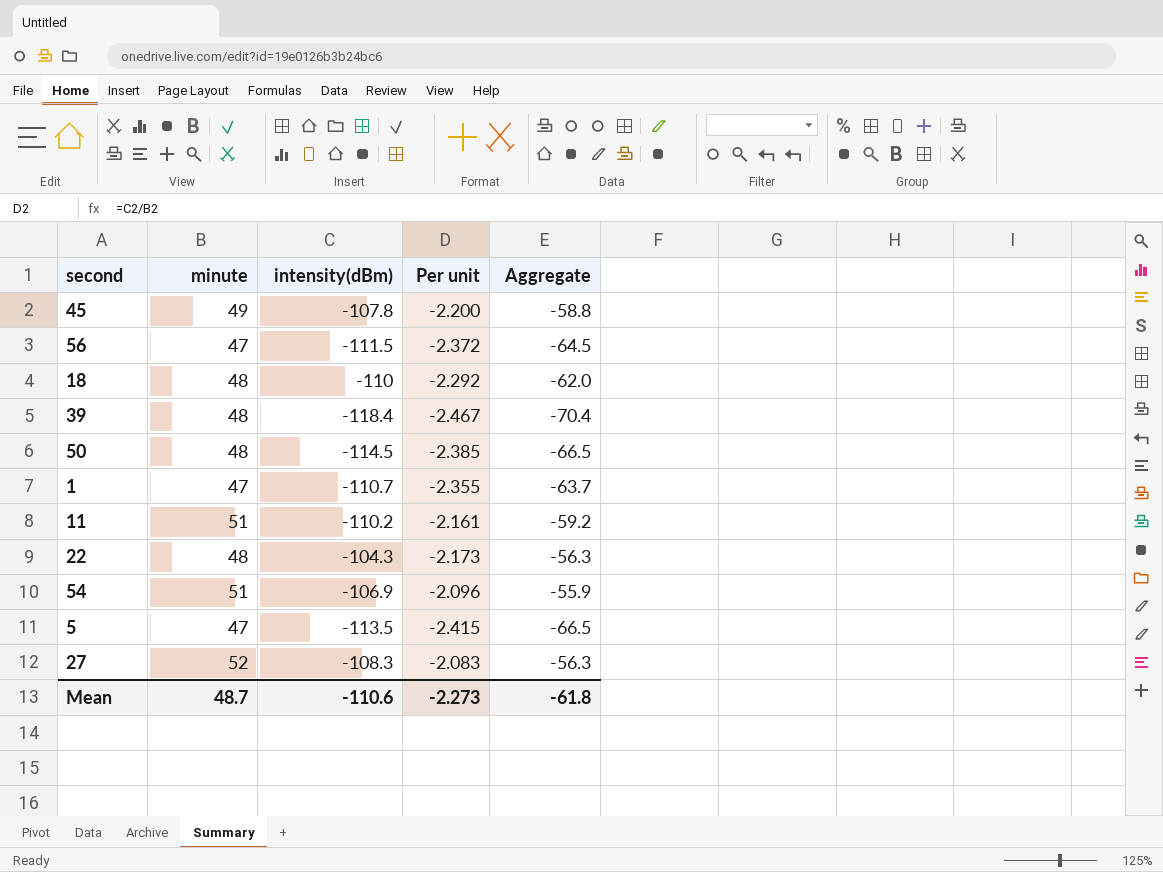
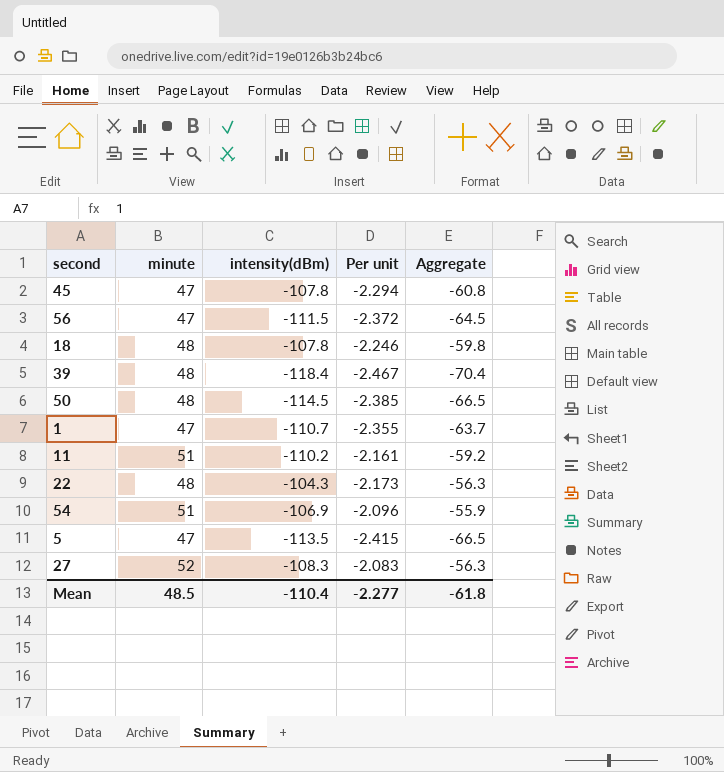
45 | minute: 49 -> 47
45 | Per unit: -2.200 -> -2.294
45 | Aggregate: -58.8 -> -60.8
18 | intensity(dBm): -110 -> -107.8
18 | Per unit: -2.292 -> -2.246
18 | Aggregate: -62.0 -> -59.8
Mean | minute: 48.7 -> 48.5
Mean | intensity(dBm): -110.6 -> -110.4
Mean | Per unit: -2.273 -> -2.277

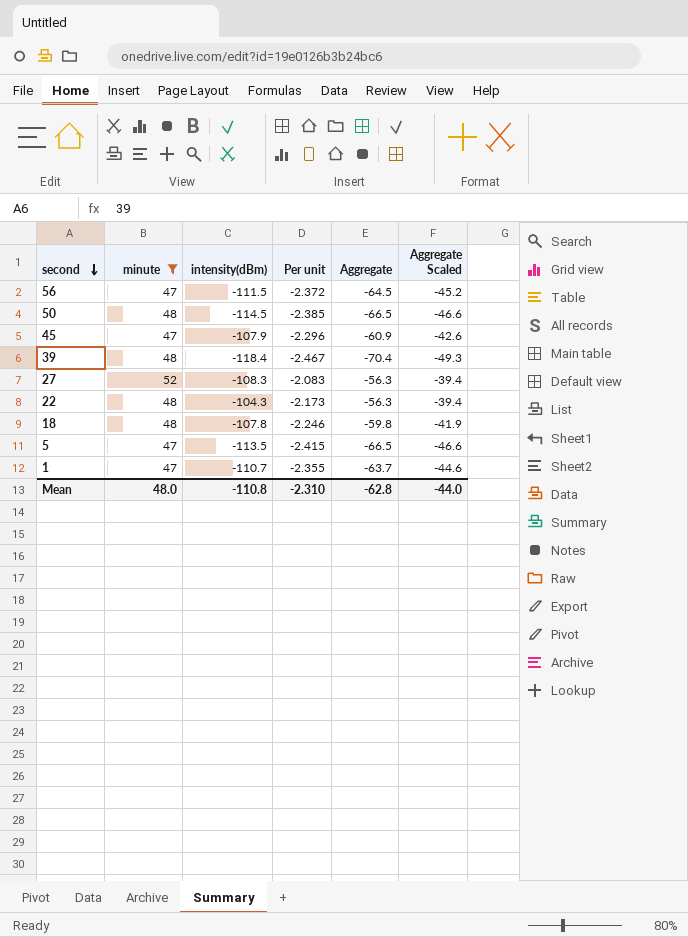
filter: none -> minute != 51
row order: none -> second descending
column Aggregate Scaled | formula: none -> [Aggregate] * 0.7
45 | intensity(dBm): -107.8 -> -107.9
45 | Per unit: -2.294 -> -2.296
45 | Aggregate: -60.8 -> -60.9
Mean | minute: 48.5 -> 48.0
Mean | intensity(dBm): -110.4 -> -110.8
Mean | Per unit: -2.277 -> -2.310
Mean | Aggregate: -61.8 -> -62.8

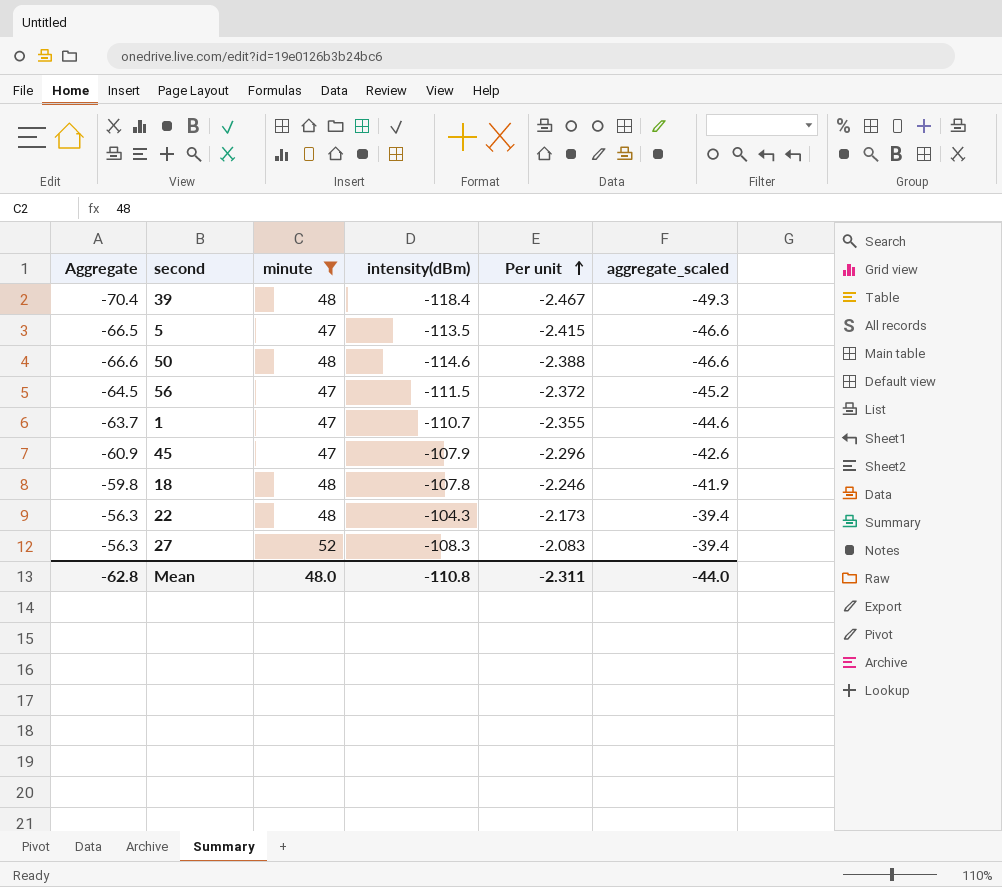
row order: second descending -> Per unit ascending
column Aggregate | position: 5 -> 1
column name: Aggregate Scaled -> aggregate_scaled
50 | Aggregate: -66.5 -> -66.6
50 | intensity(dBm): -114.5 -> -114.6
50 | Per unit: -2.385 -> -2.388
Mean | Per unit: -2.310 -> -2.311

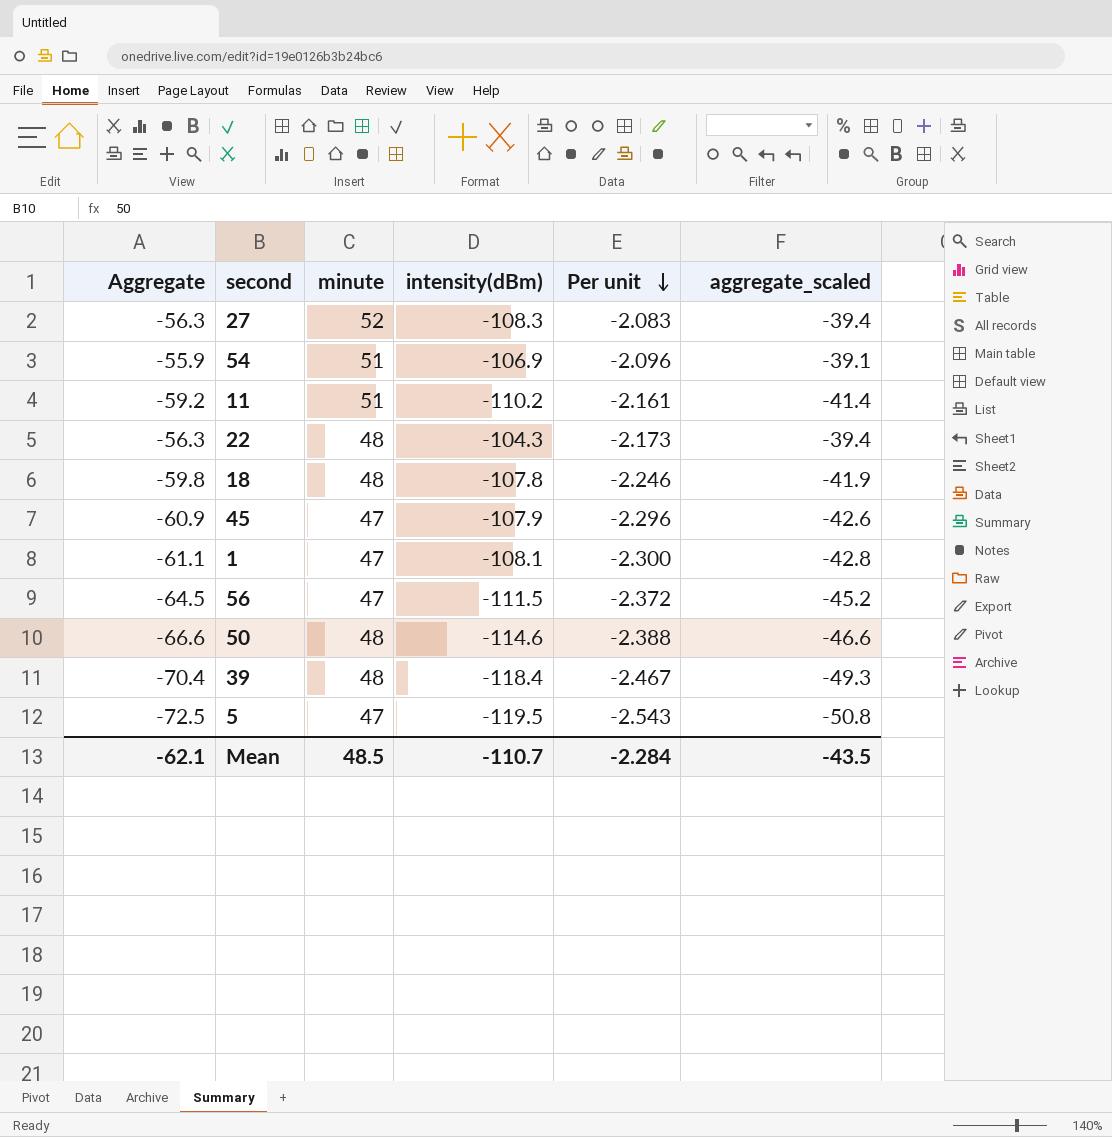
filter: minute != 51 -> none
row order: Per unit ascending -> Per unit descending
1 | Aggregate: -63.7 -> -61.1
1 | intensity(dBm): -110.7 -> -108.1
1 | Per unit: -2.355 -> -2.300
1 | aggregate_scaled: -44.6 -> -42.8
5 | Aggregate: -66.5 -> -72.5
5 | intensity(dBm): -113.5 -> -119.5
5 | Per unit: -2.415 -> -2.543
5 | aggregate_scaled: -46.6 -> -50.8
Mean | Aggregate: -62.8 -> -62.1
Mean | minute: 48.0 -> 48.5
Mean | intensity(dBm): -110.8 -> -110.7
Mean | Per unit: -2.311 -> -2.284
Mean | aggregate_scaled: -44.0 -> -43.5

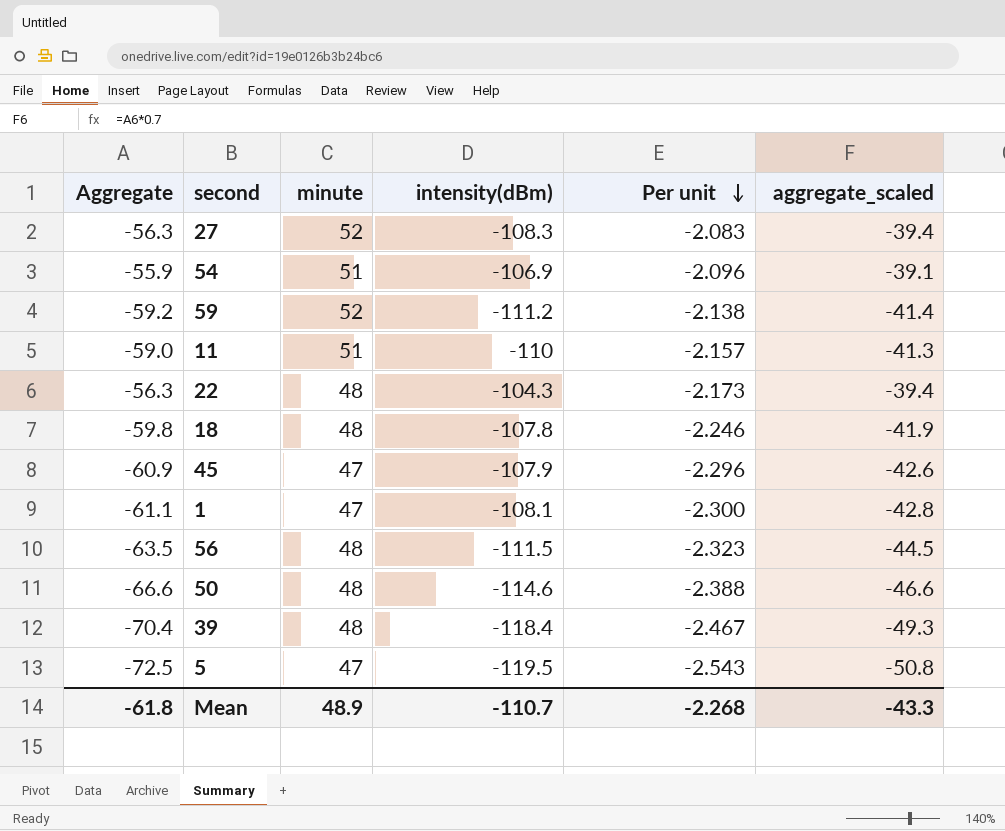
row 59: none -> -59.2 | 52 | -111.2 | -2.138 | -41.4
11 | Aggregate: -59.2 -> -59.0
11 | intensity(dBm): -110.2 -> -110
11 | Per unit: -2.161 -> -2.157
11 | aggregate_scaled: -41.4 -> -41.3
56 | Aggregate: -64.5 -> -63.5
56 | minute: 47 -> 48
56 | Per unit: -2.372 -> -2.323
56 | aggregate_scaled: -45.2 -> -44.5
Mean | Aggregate: -62.1 -> -61.8
Mean | minute: 48.5 -> 48.9
Mean | Per unit: -2.284 -> -2.268
Mean | aggregate_scaled: -43.5 -> -43.3

